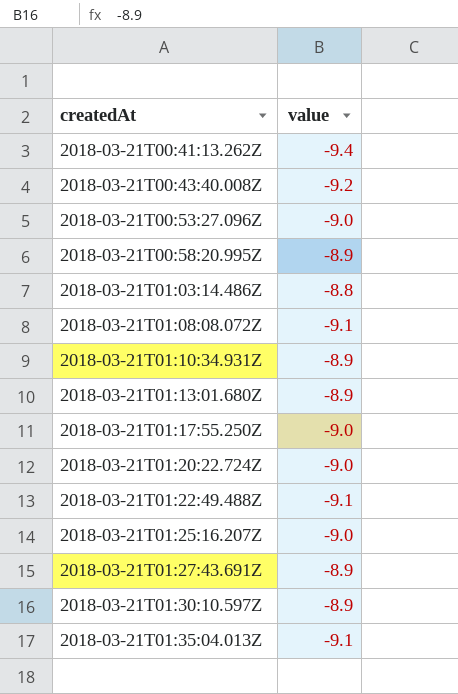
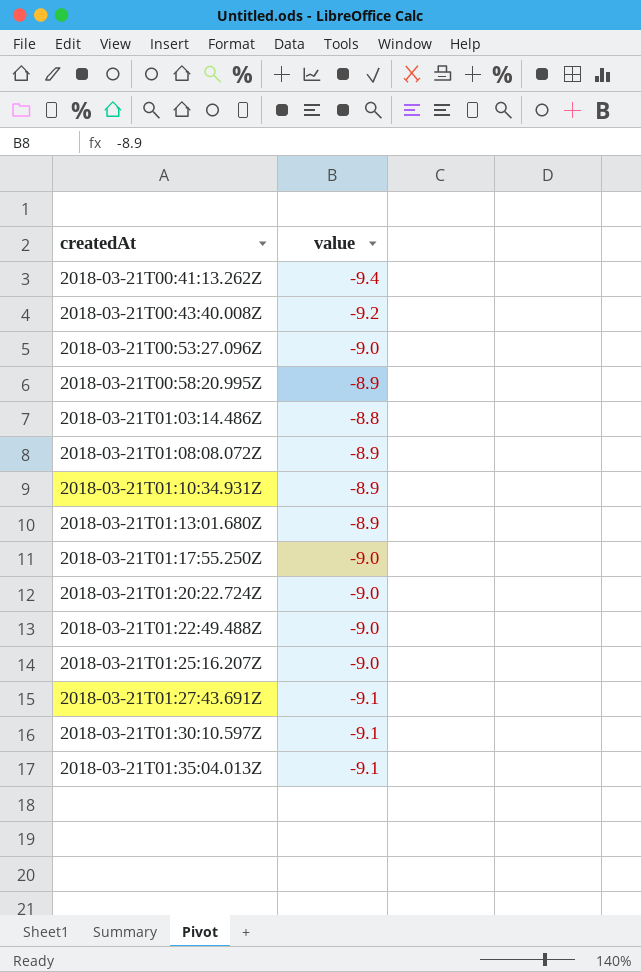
2018-03-21T01:08:08.072Z | value: -9.1 -> -8.9
2018-03-21T01:22:49.488Z | value: -9.1 -> -9.0
2018-03-21T01:27:43.691Z | value: -8.9 -> -9.1
2018-03-21T01:30:10.597Z | value: -8.9 -> -9.1

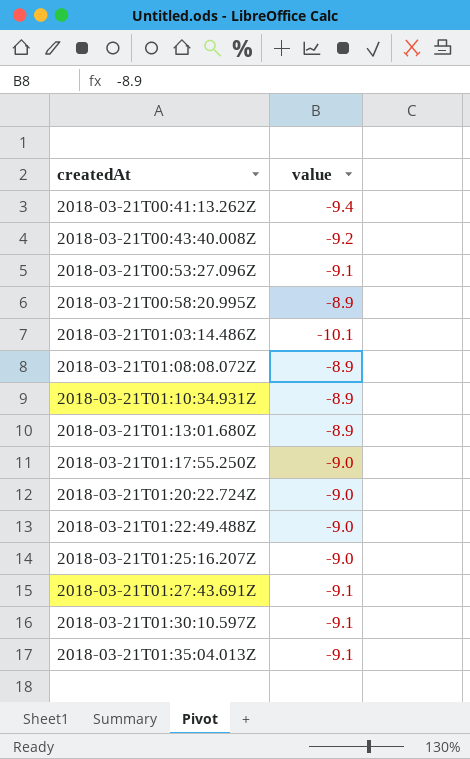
2018-03-21T00:53:27.096Z | value: -9.0 -> -9.1
2018-03-21T01:03:14.486Z | value: -8.8 -> -10.1

